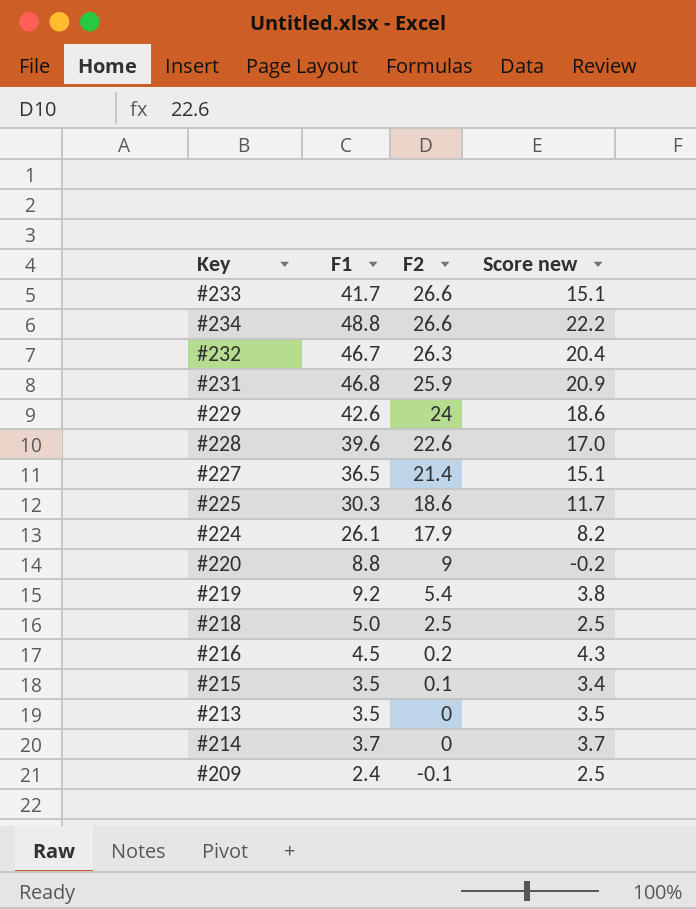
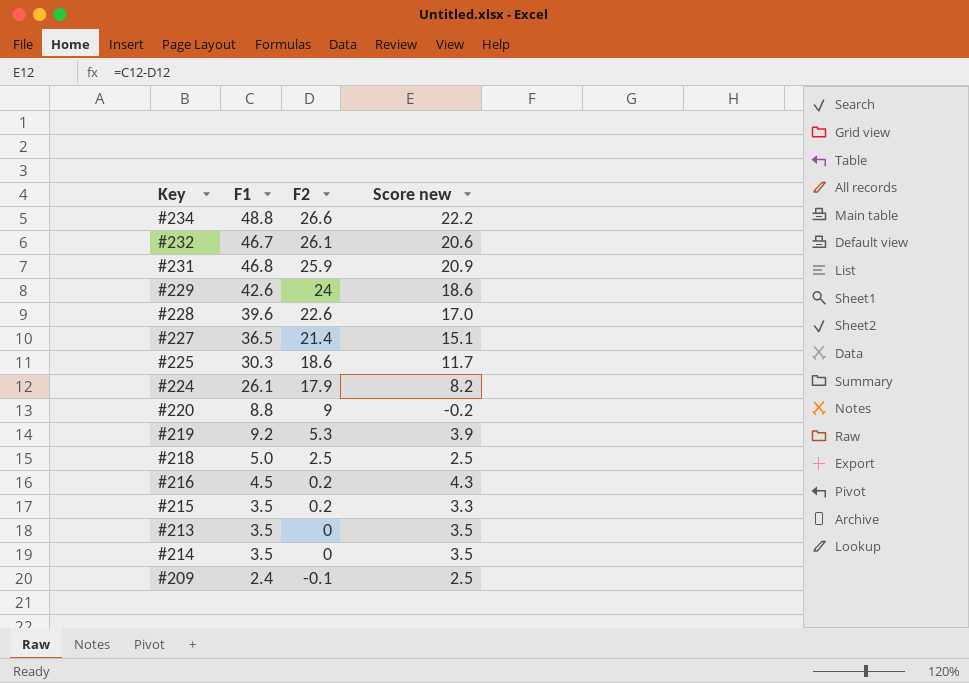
row #233: 41.7 | 26.6 | 15.1 -> none
#232 | F2: 26.3 -> 26.1
#232 | Score new: 20.4 -> 20.6
#219 | F2: 5.4 -> 5.3
#219 | Score new: 3.8 -> 3.9
#215 | F2: 0.1 -> 0.2
#215 | Score new: 3.4 -> 3.3
#214 | F1: 3.7 -> 3.5
#214 | Score new: 3.7 -> 3.5

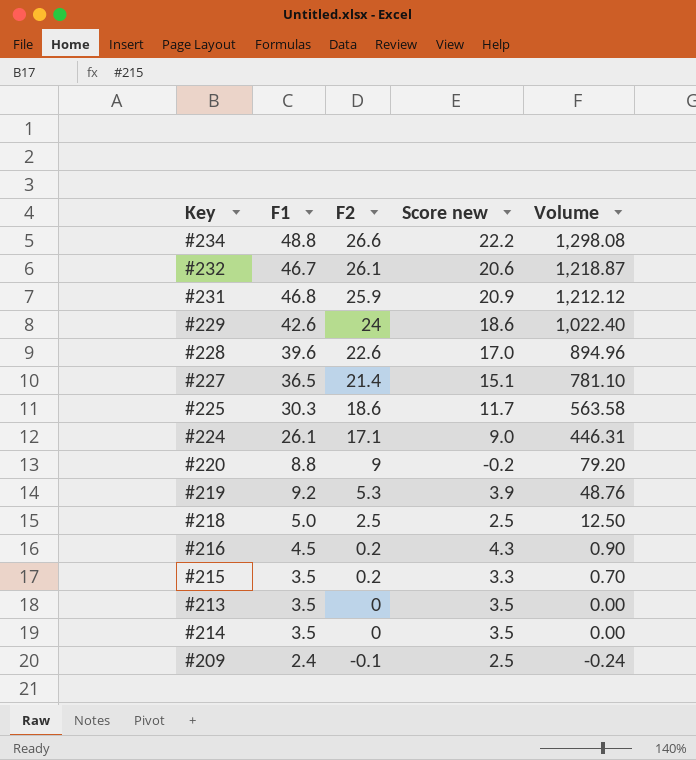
column Volume | formula: none -> [F1] * [F2]
#224 | F2: 17.9 -> 17.1
#224 | Score new: 8.2 -> 9.0

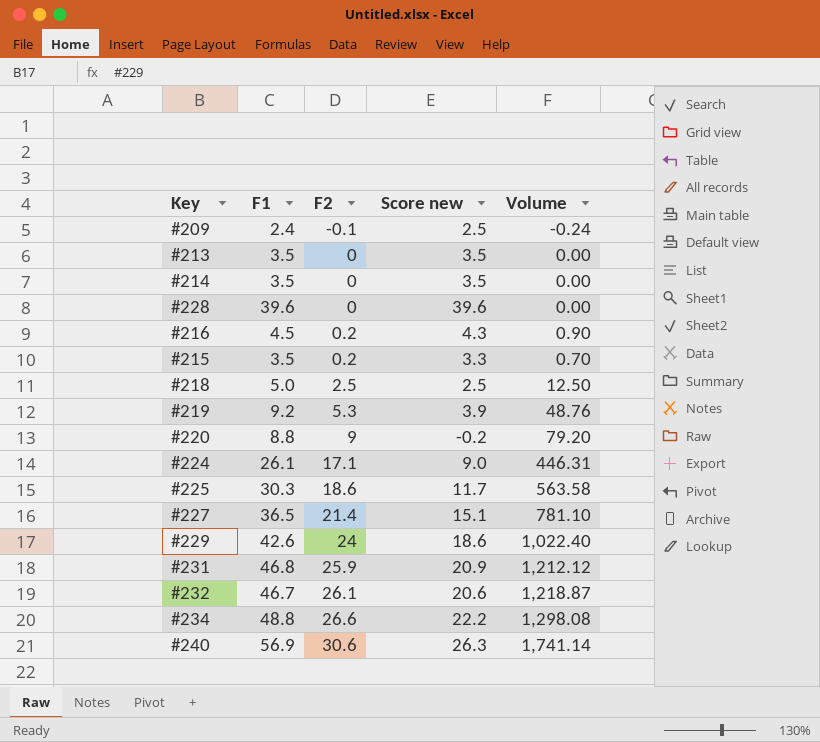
row order: F2 descending -> F2 ascending
#228 | F2: 22.6 -> 0
#228 | Score new: 17.0 -> 39.6
#228 | Volume: 894.96 -> 0.00
row #240: none -> 56.9 | 30.6 | 26.3 | 1,741.14

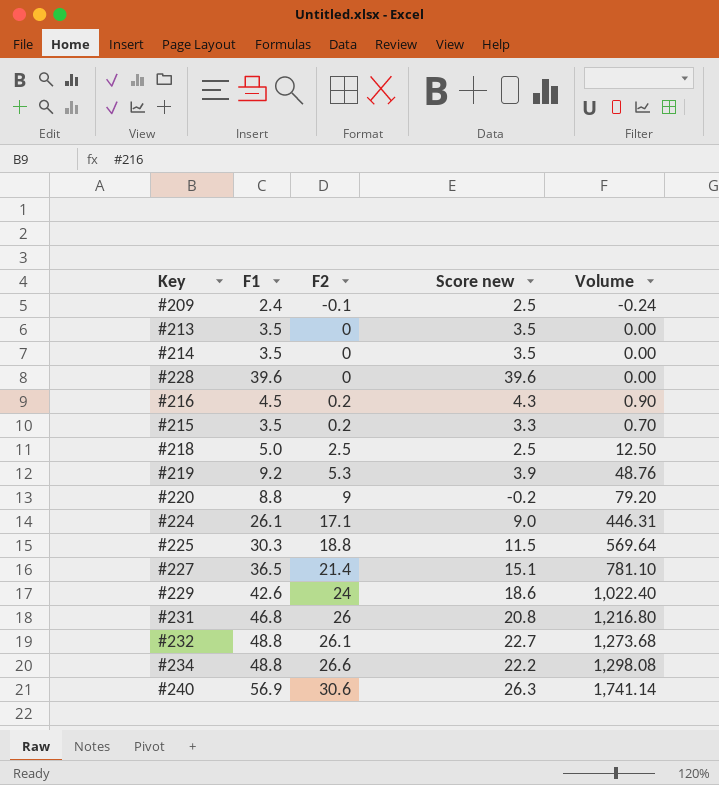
#225 | F2: 18.6 -> 18.8
#225 | Score new: 11.7 -> 11.5
#225 | Volume: 563.58 -> 569.64
#231 | F2: 25.9 -> 26
#231 | Score new: 20.9 -> 20.8
#231 | Volume: 1,212.12 -> 1,216.80
#232 | F1: 46.7 -> 48.8
#232 | Score new: 20.6 -> 22.7
#232 | Volume: 1,218.87 -> 1,273.68

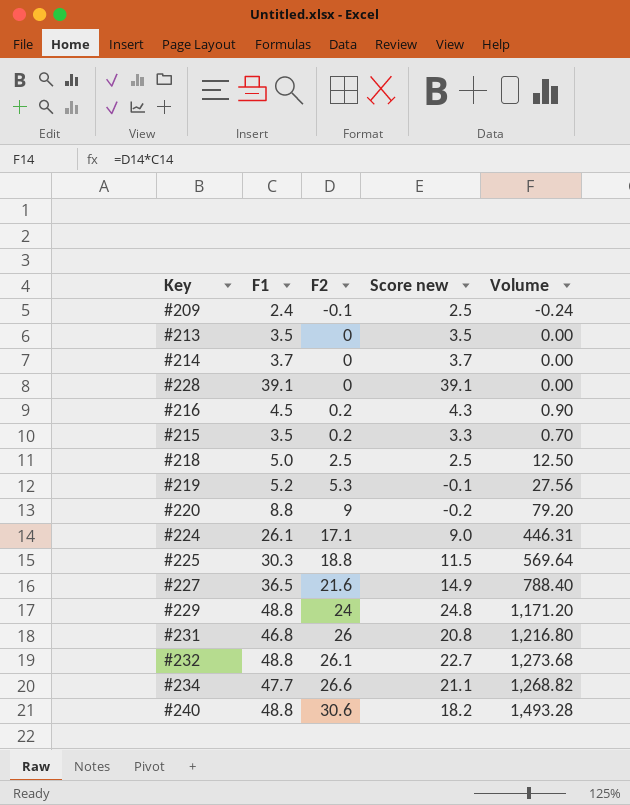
#214 | F1: 3.5 -> 3.7
#214 | Score new: 3.5 -> 3.7
#228 | F1: 39.6 -> 39.1
#228 | Score new: 39.6 -> 39.1
#219 | F1: 9.2 -> 5.2
#219 | Score new: 3.9 -> -0.1
#219 | Volume: 48.76 -> 27.56
#227 | F2: 21.4 -> 21.6
#227 | Score new: 15.1 -> 14.9
#227 | Volume: 781.10 -> 788.40
#229 | F1: 42.6 -> 48.8
#229 | Score new: 18.6 -> 24.8
#229 | Volume: 1,022.40 -> 1,171.20
#234 | F1: 48.8 -> 47.7
#234 | Score new: 22.2 -> 21.1
#234 | Volume: 1,298.08 -> 1,268.82
#240 | F1: 56.9 -> 48.8
#240 | Score new: 26.3 -> 18.2
#240 | Volume: 1,741.14 -> 1,493.28

